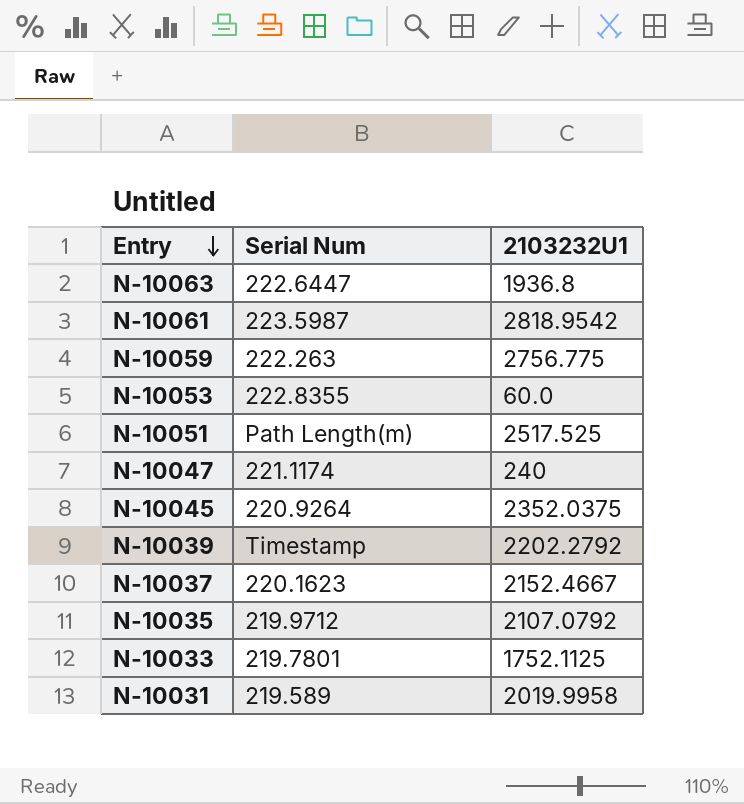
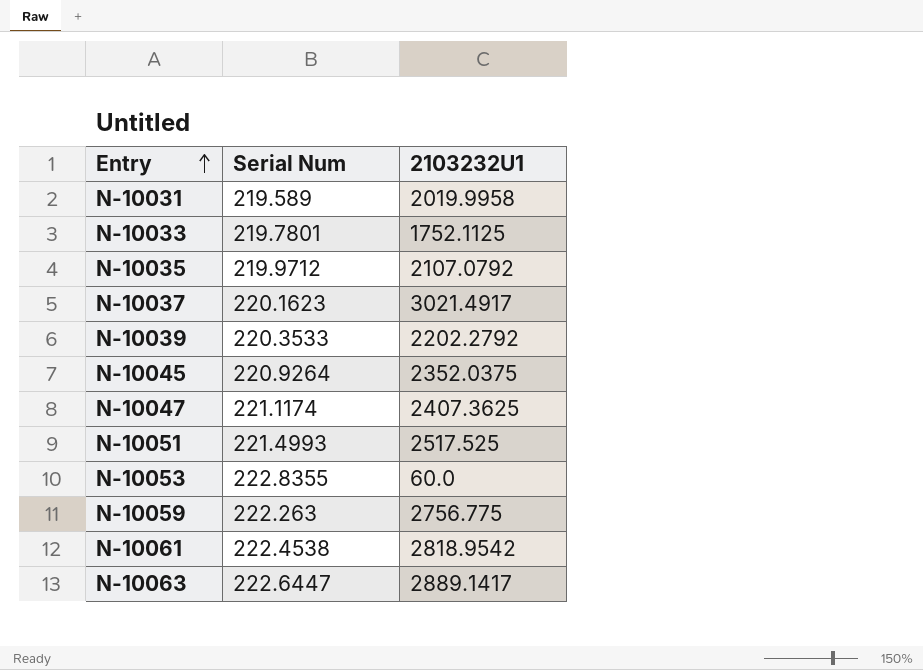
row order: Entry descending -> Entry ascending
N-10037 | 2103232U1: 2152.4667 -> 3021.4917
N-10039 | Serial Num: Timestamp -> 220.3533
N-10047 | 2103232U1: 240 -> 2407.3625
N-10051 | Serial Num: Path Length(m) -> 221.4993
N-10061 | Serial Num: 223.5987 -> 222.4538
N-10063 | 2103232U1: 1936.8 -> 2889.1417

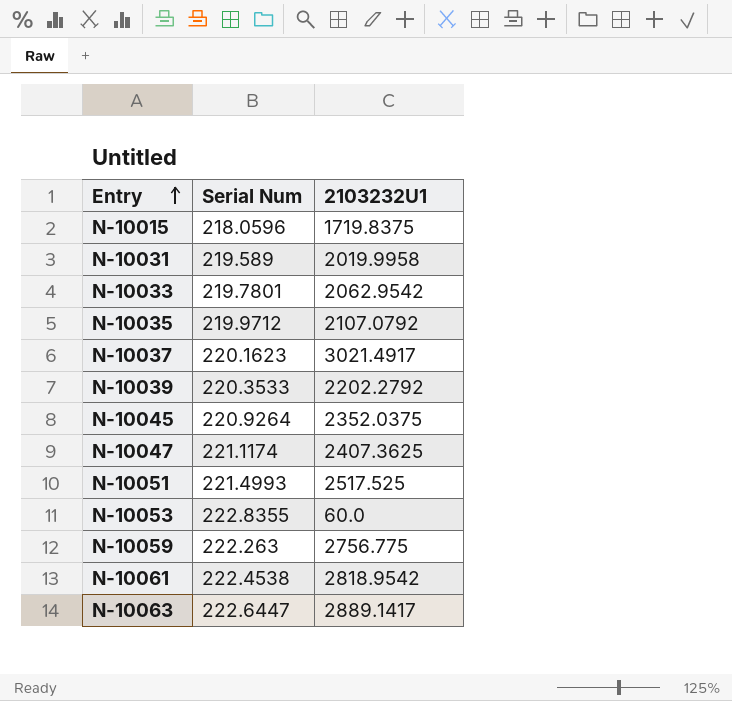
row N-10015: none -> 218.0596 | 1719.8375
N-10033 | 2103232U1: 1752.1125 -> 2062.9542

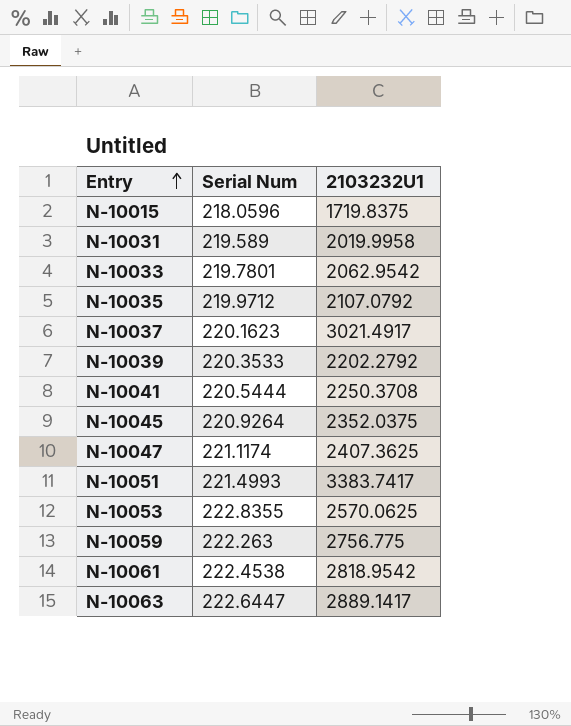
row N-10041: none -> 220.5444 | 2250.3708
N-10051 | 2103232U1: 2517.525 -> 3383.7417
N-10053 | 2103232U1: 60.0 -> 2570.0625

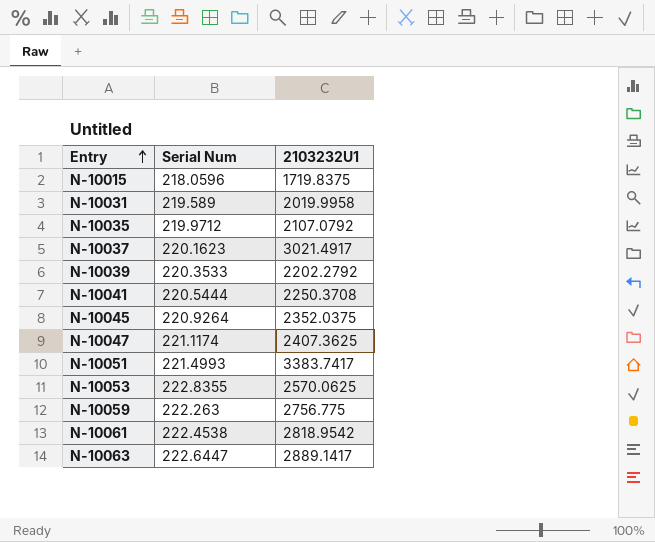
row N-10033: 219.7801 | 2062.9542 -> none

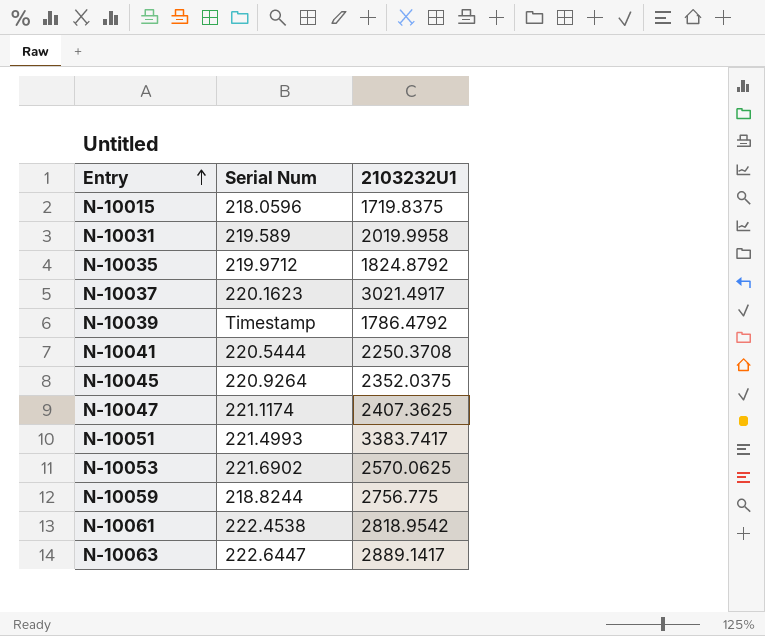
N-10035 | 2103232U1: 2107.0792 -> 1824.8792
N-10039 | Serial Num: 220.3533 -> Timestamp
N-10039 | 2103232U1: 2202.2792 -> 1786.4792
N-10053 | Serial Num: 222.8355 -> 221.6902
N-10059 | Serial Num: 222.263 -> 218.8244

